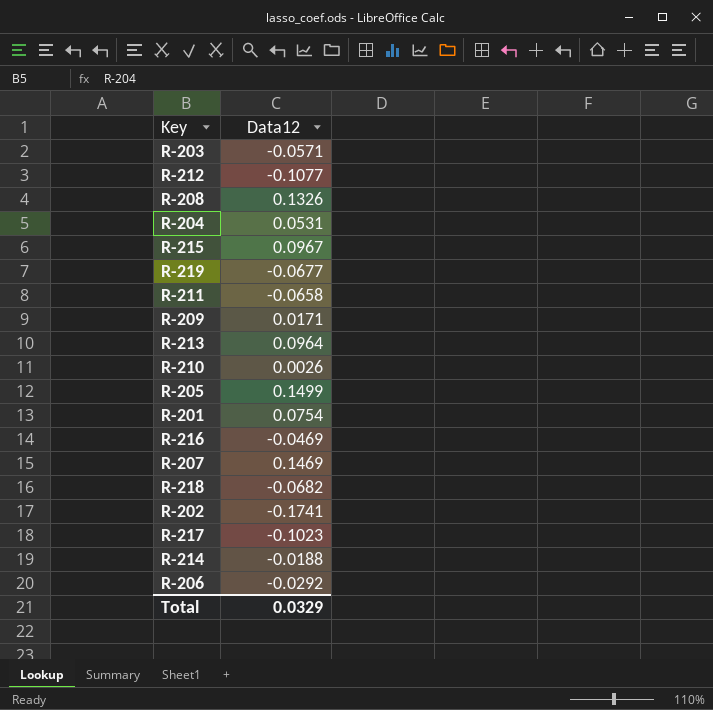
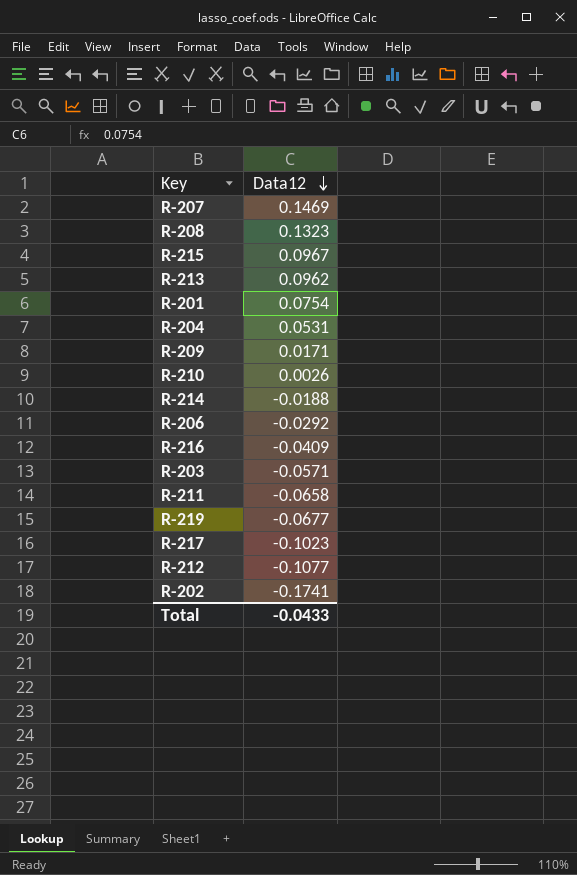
row order: none -> Data12 descending
row R-205: 0.1499 -> none
row R-218: -0.0682 -> none
R-208 | Data12: 0.1326 -> 0.1323
R-213 | Data12: 0.0964 -> 0.0962
R-216 | Data12: -0.0469 -> -0.0409
Total | Data12: 0.0329 -> -0.0433

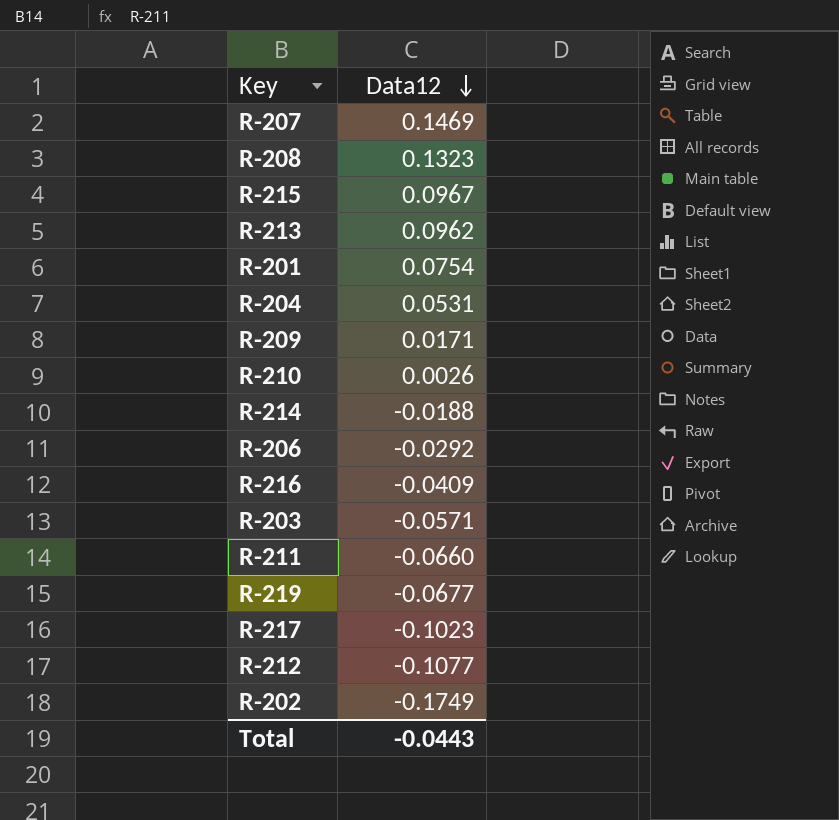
R-211 | Data12: -0.0658 -> -0.0660
R-202 | Data12: -0.1741 -> -0.1749
Total | Data12: -0.0433 -> -0.0443

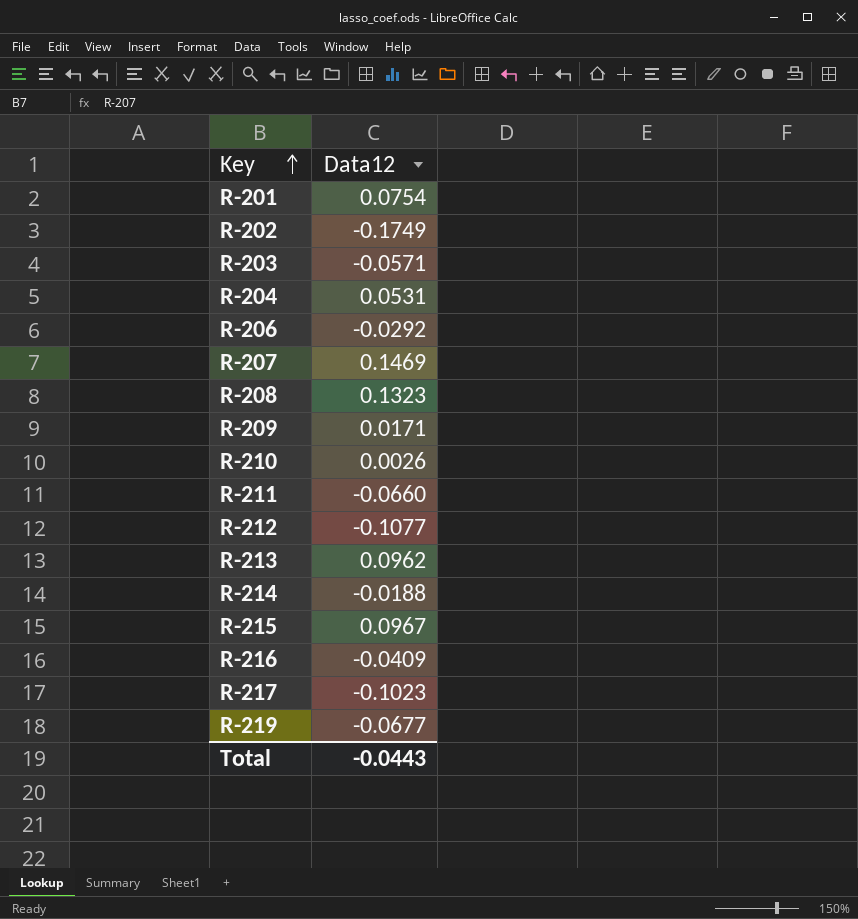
row order: Data12 descending -> Key ascending

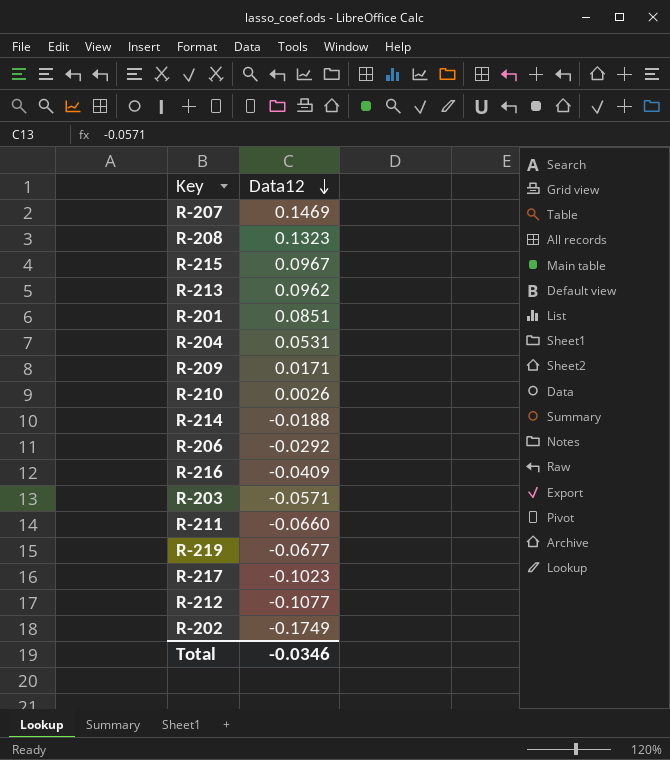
row order: Key ascending -> Data12 descending
R-201 | Data12: 0.0754 -> 0.0851
Total | Data12: -0.0443 -> -0.0346

